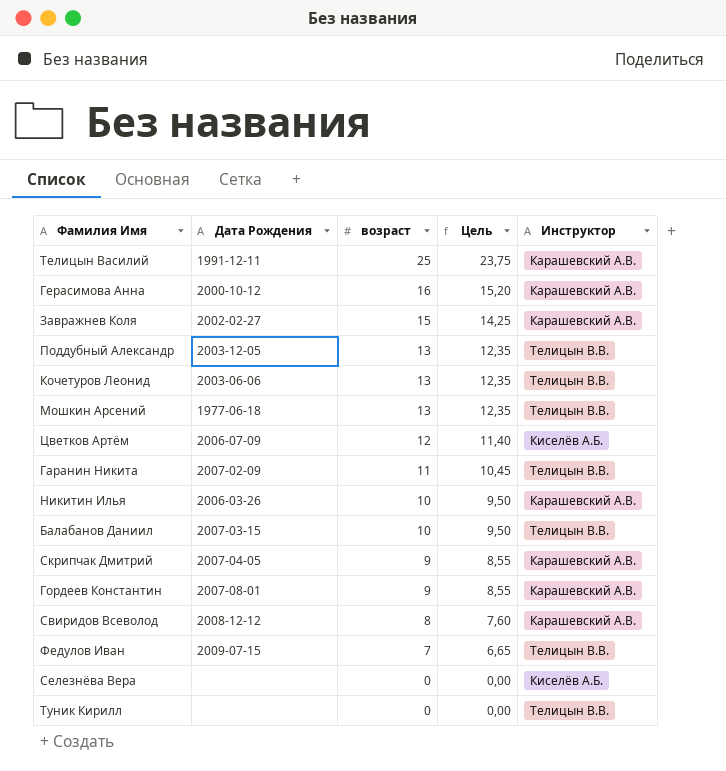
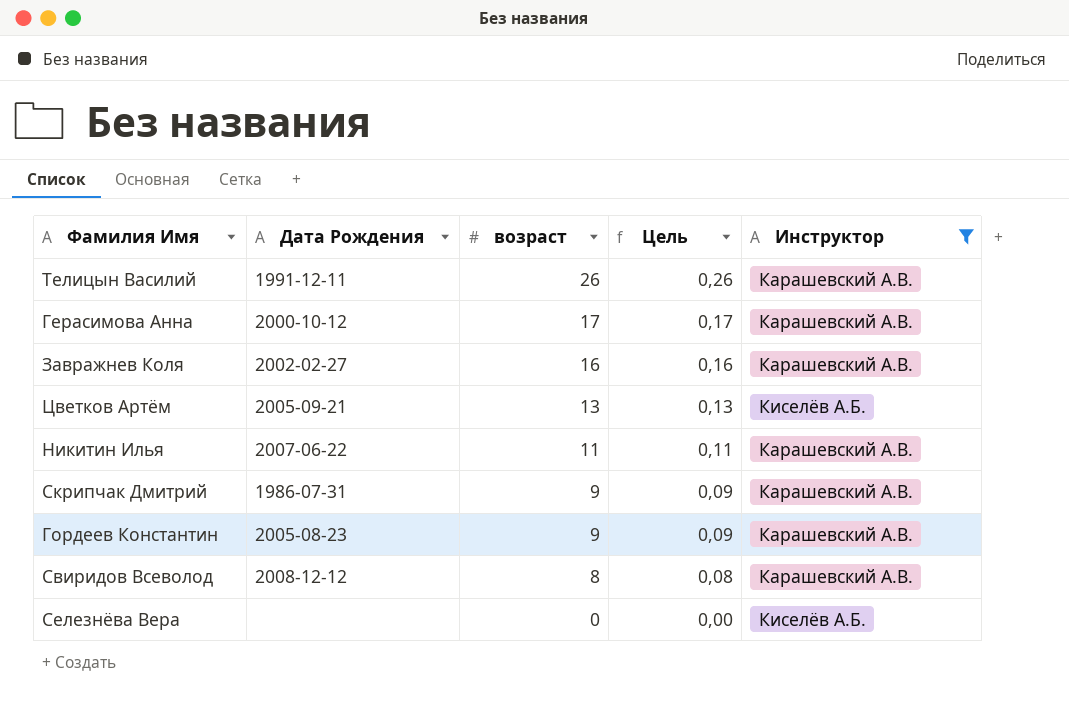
filter: none -> Инструктор != Телицын В.В.
column Цель | formula: [возраст] * 0,95 -> [возраст] * 0,01
Телицын Василий | возраст: 25 -> 26
Герасимова Анна | возраст: 16 -> 17
Завражнев Коля | возраст: 15 -> 16
Цветков Артём | Дата Рождения: 2006-07-09 -> 2005-09-21
Цветков Артём | возраст: 12 -> 13
Никитин Илья | Дата Рождения: 2006-03-26 -> 2007-06-22
Никитин Илья | возраст: 10 -> 11
Скрипчак Дмитрий | Дата Рождения: 2007-04-05 -> 1986-07-31
Гордеев Константин | Дата Рождения: 2007-08-01 -> 2005-08-23

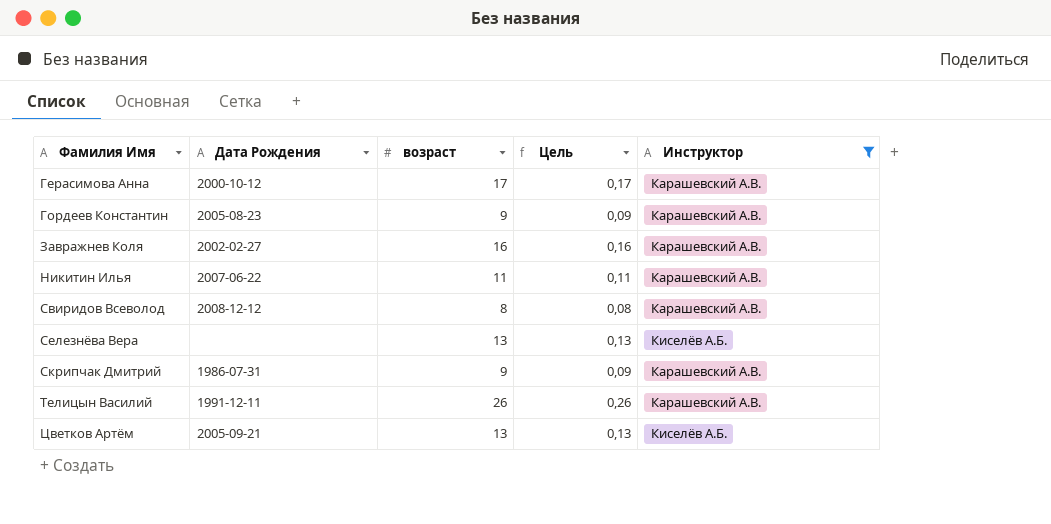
row order: возраст descending -> Фамилия Имя ascending
Селезнёва Вера | возраст: 0 -> 13
Селезнёва Вера | Цель: 0,00 -> 0,13

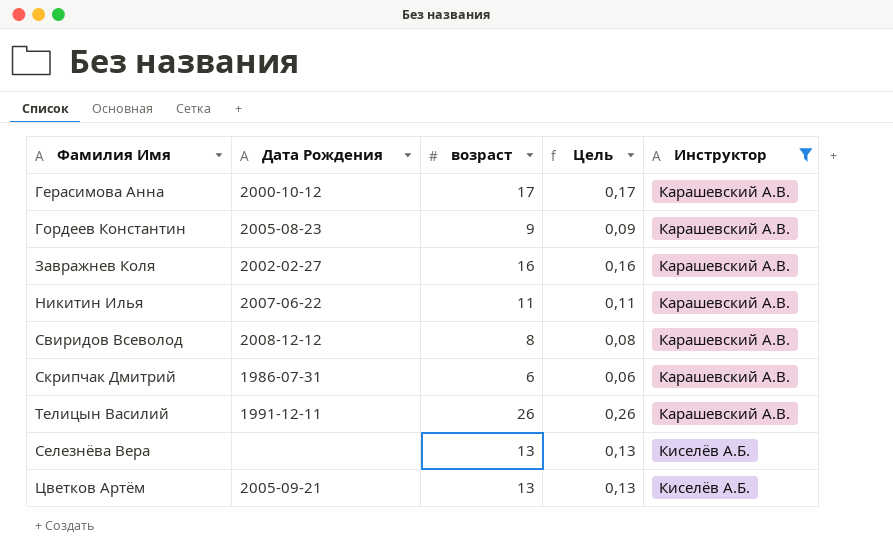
row order: Фамилия Имя ascending -> Инструктор ascending
Скрипчак Дмитрий | возраст: 9 -> 6
Скрипчак Дмитрий | Цель: 0,09 -> 0,06

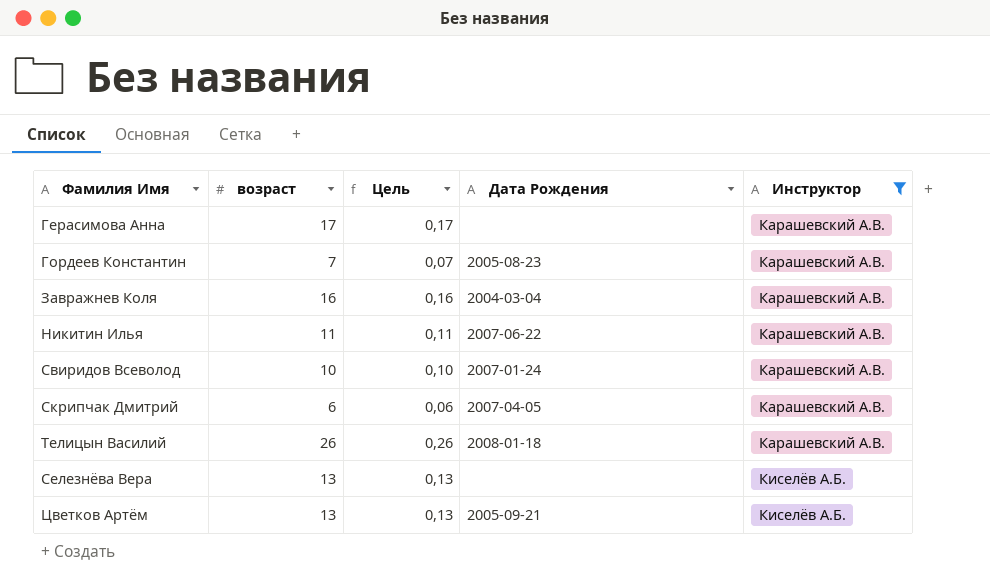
column Дата Рождения | position: 2 -> 4
Герасимова Анна | Дата Рождения: 2000-10-12 -> none
Гордеев Константин | возраст: 9 -> 7
Гордеев Константин | Цель: 0,09 -> 0,07
Завражнев Коля | Дата Рождения: 2002-02-27 -> 2004-03-04
Свиридов Всеволод | возраст: 8 -> 10
Свиридов Всеволод | Цель: 0,08 -> 0,10
Свиридов Всеволод | Дата Рождения: 2008-12-12 -> 2007-01-24
Скрипчак Дмитрий | Дата Рождения: 1986-07-31 -> 2007-04-05
Телицын Василий | Дата Рождения: 1991-12-11 -> 2008-01-18

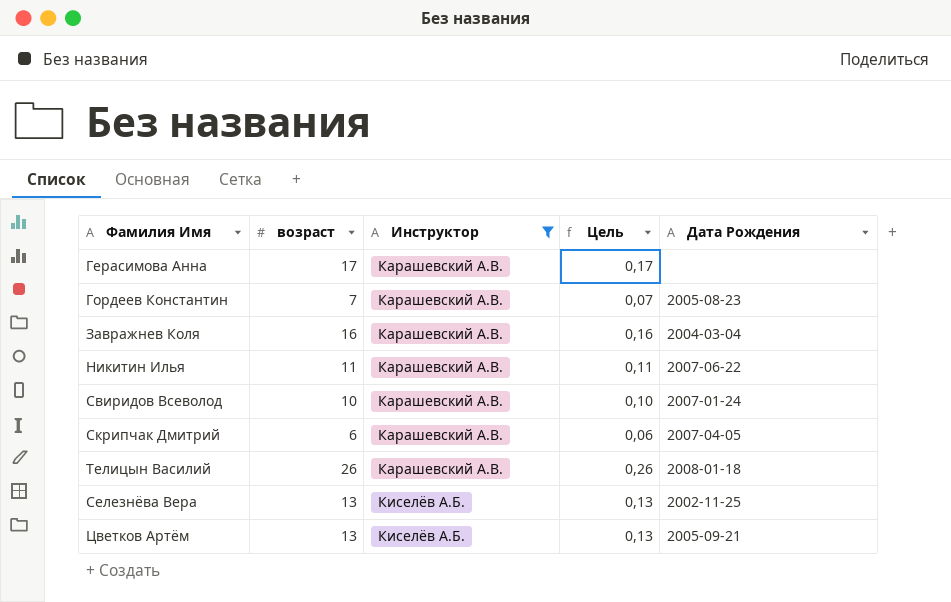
column Инструктор | position: 5 -> 3
Селезнёва Вера | Дата Рождения: none -> 2002-11-25

